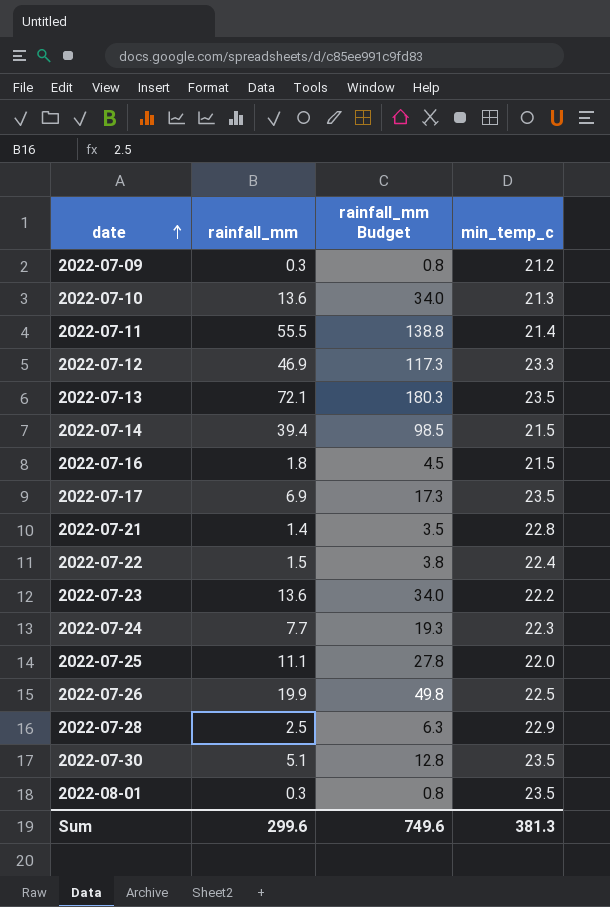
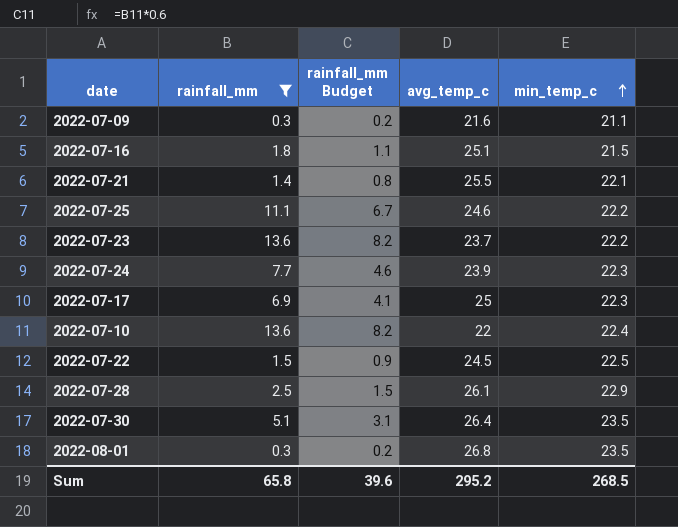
filter: none -> rainfall_mm <= 13.6
row order: date ascending -> min_temp_c ascending
column rainfall_mm Budget | formula: [rainfall_mm] * 2.5 -> [rainfall_mm] * 0.6
column avg_temp_c | position: none -> 4
2022-07-09 | min_temp_c: 21.2 -> 21.1
2022-07-21 | min_temp_c: 22.8 -> 22.1
2022-07-25 | min_temp_c: 22.0 -> 22.2
2022-07-17 | min_temp_c: 23.5 -> 22.3
2022-07-10 | min_temp_c: 21.3 -> 22.4
2022-07-22 | min_temp_c: 22.4 -> 22.5
Sum | rainfall_mm: 299.6 -> 65.8
Sum | rainfall_mm Budget: 749.6 -> 39.6
Sum | min_temp_c: 381.3 -> 268.5

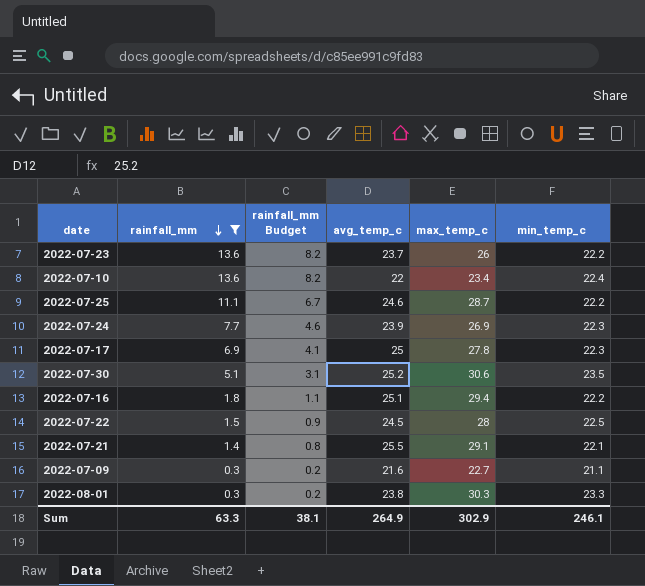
row order: min_temp_c ascending -> rainfall_mm descending
column max_temp_c | position: none -> 5
row 2022-07-28: 2.5 | 1.5 | 26.1 | 22.9 -> none
2022-07-30 | avg_temp_c: 26.4 -> 25.2
2022-07-16 | min_temp_c: 21.5 -> 22.2
2022-08-01 | avg_temp_c: 26.8 -> 23.8
2022-08-01 | min_temp_c: 23.5 -> 23.3
Sum | rainfall_mm: 65.8 -> 63.3
Sum | rainfall_mm Budget: 39.6 -> 38.1
Sum | avg_temp_c: 295.2 -> 264.9
Sum | min_temp_c: 268.5 -> 246.1

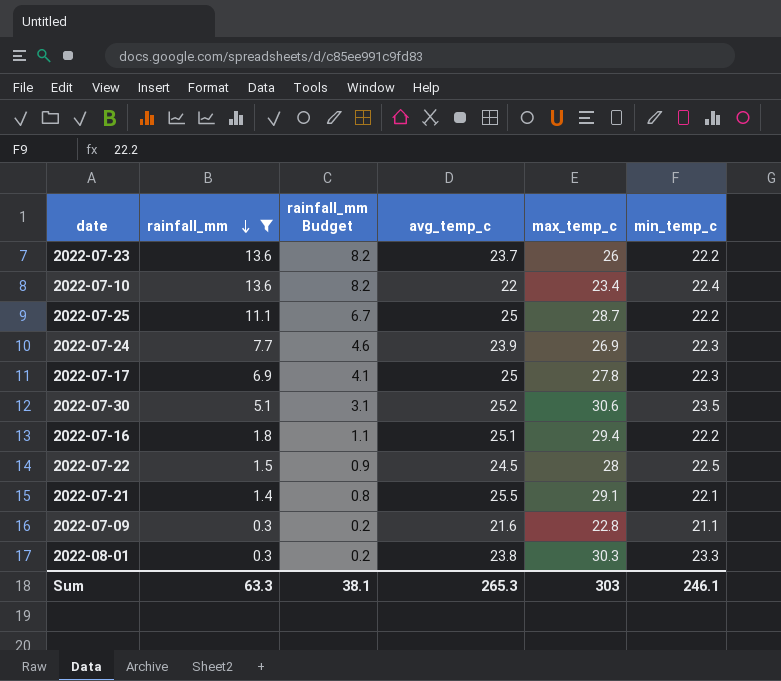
2022-07-25 | avg_temp_c: 24.6 -> 25
2022-07-09 | max_temp_c: 22.7 -> 22.8
Sum | avg_temp_c: 264.9 -> 265.3
Sum | max_temp_c: 302.9 -> 303

